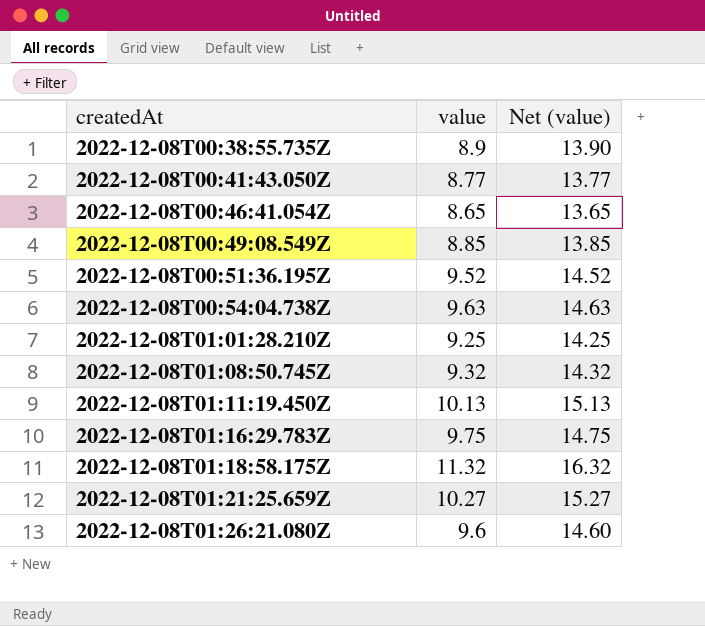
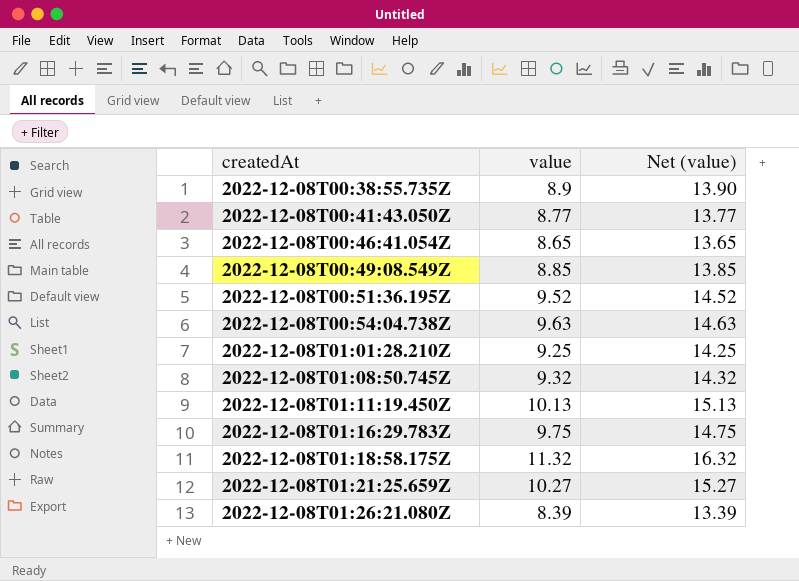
2022-12-08T01:26:21.080Z | value: 9.6 -> 8.39
2022-12-08T01:26:21.080Z | Net (value): 14.60 -> 13.39

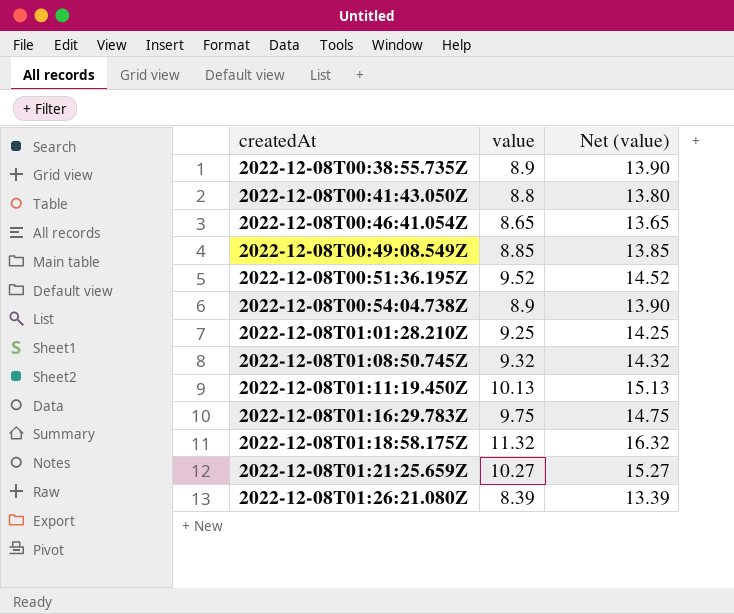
2022-12-08T00:41:43.050Z | value: 8.77 -> 8.8
2022-12-08T00:41:43.050Z | Net (value): 13.77 -> 13.80
2022-12-08T00:54:04.738Z | value: 9.63 -> 8.9
2022-12-08T00:54:04.738Z | Net (value): 14.63 -> 13.90

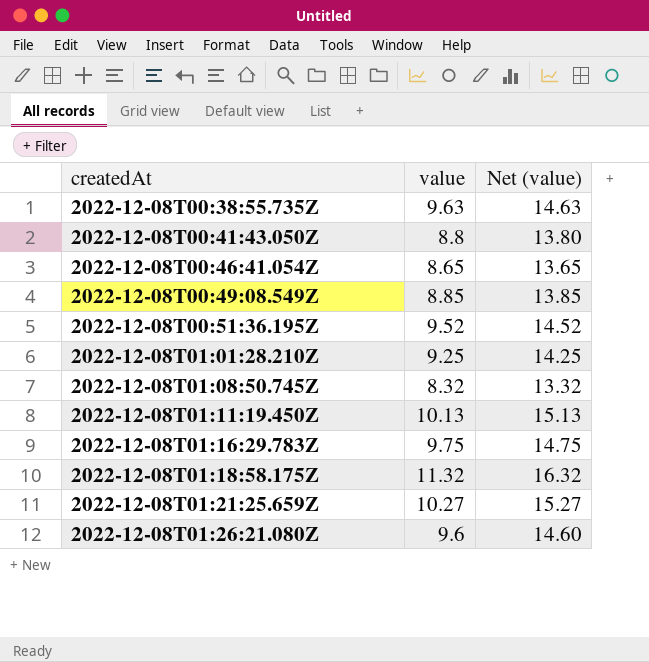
row 2022-12-08T00:54:04.738Z: 8.9 | 13.90 -> none
2022-12-08T00:38:55.735Z | value: 8.9 -> 9.63
2022-12-08T00:38:55.735Z | Net (value): 13.90 -> 14.63
2022-12-08T01:08:50.745Z | value: 9.32 -> 8.32
2022-12-08T01:08:50.745Z | Net (value): 14.32 -> 13.32
2022-12-08T01:26:21.080Z | value: 8.39 -> 9.6
2022-12-08T01:26:21.080Z | Net (value): 13.39 -> 14.60

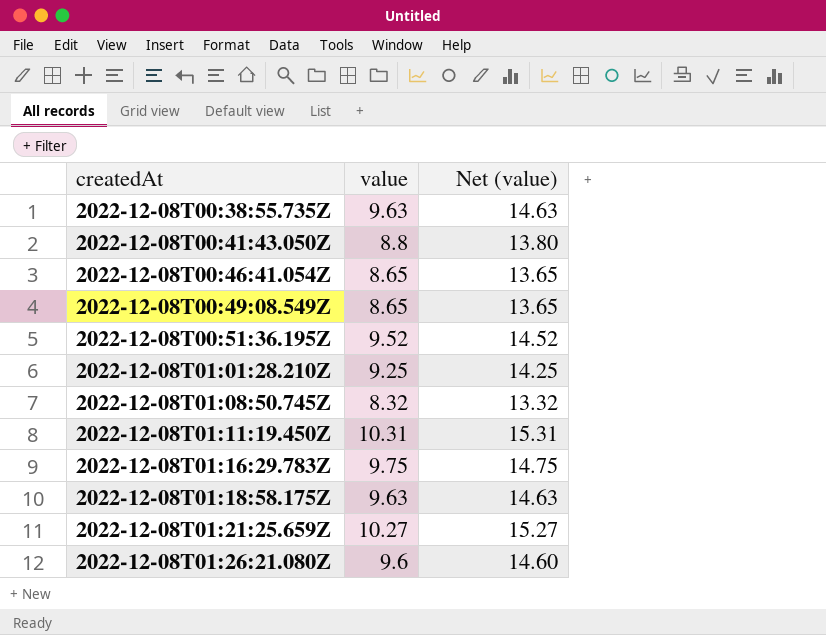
2022-12-08T00:49:08.549Z | value: 8.85 -> 8.65
2022-12-08T00:49:08.549Z | Net (value): 13.85 -> 13.65
2022-12-08T01:11:19.450Z | value: 10.13 -> 10.31
2022-12-08T01:11:19.450Z | Net (value): 15.13 -> 15.31
2022-12-08T01:18:58.175Z | value: 11.32 -> 9.63
2022-12-08T01:18:58.175Z | Net (value): 16.32 -> 14.63

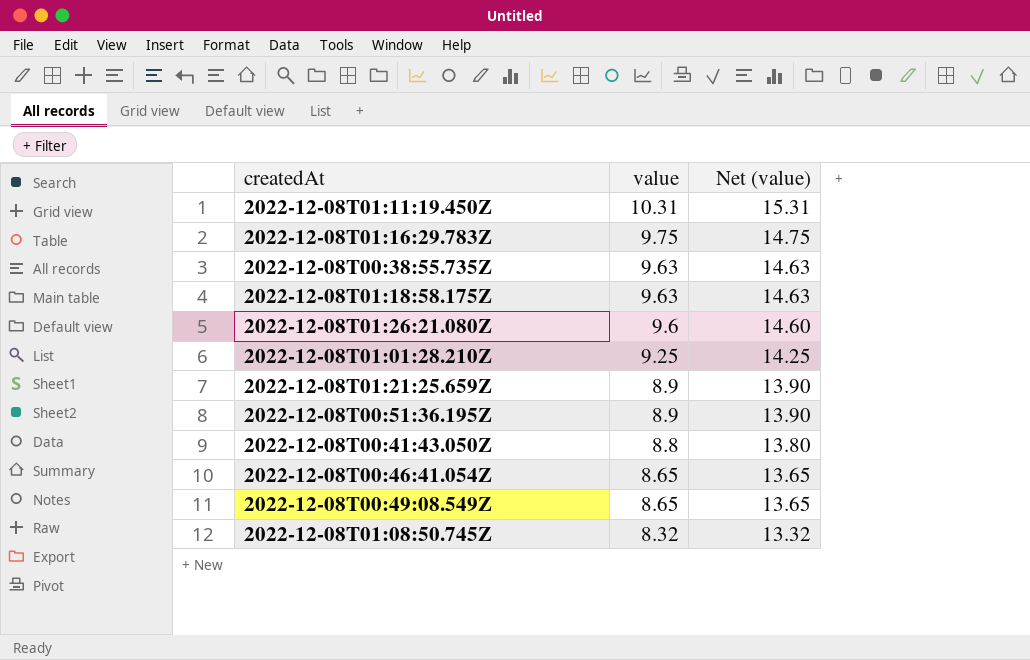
row order: createdAt ascending -> value descending
2022-12-08T01:21:25.659Z | value: 10.27 -> 8.9
2022-12-08T01:21:25.659Z | Net (value): 15.27 -> 13.90
2022-12-08T00:51:36.195Z | value: 9.52 -> 8.9
2022-12-08T00:51:36.195Z | Net (value): 14.52 -> 13.90

